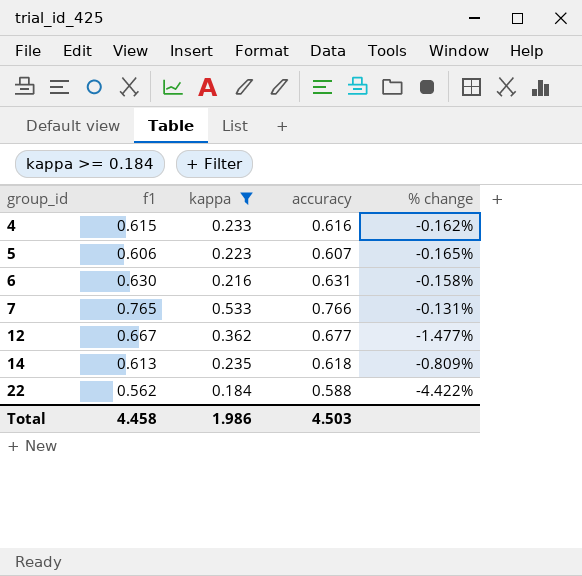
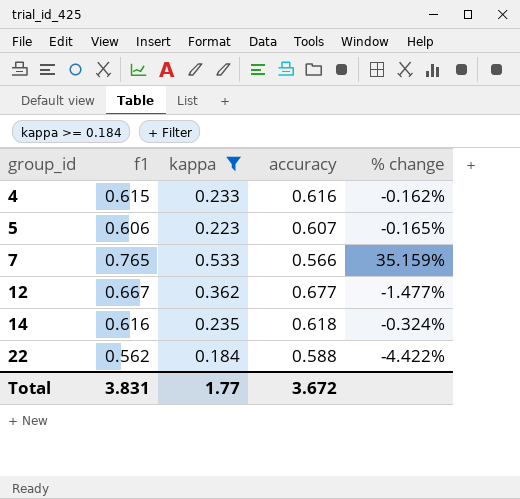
row 6: 0.630 | 0.216 | 0.631 | -0.158% -> none
7 | accuracy: 0.766 -> 0.566
7 | % change: -0.131% -> 35.159%
14 | f1: 0.613 -> 0.616
14 | % change: -0.809% -> -0.324%
Total | f1: 4.458 -> 3.831
Total | kappa: 1.986 -> 1.77
Total | accuracy: 4.503 -> 3.672

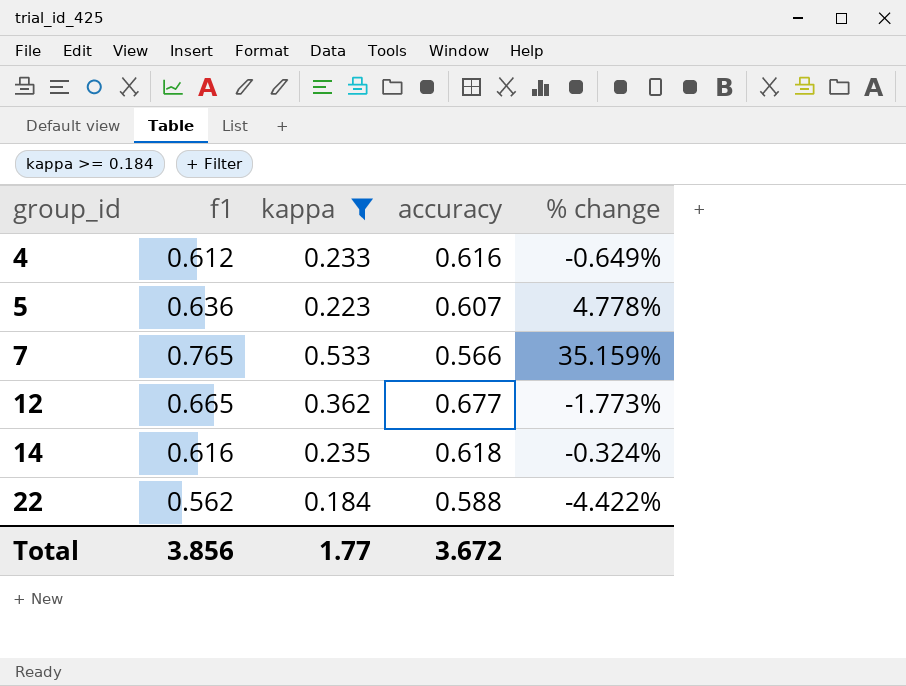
4 | f1: 0.615 -> 0.612
4 | % change: -0.162% -> -0.649%
5 | f1: 0.606 -> 0.636
5 | % change: -0.165% -> 4.778%
12 | f1: 0.667 -> 0.665
12 | % change: -1.477% -> -1.773%
Total | f1: 3.831 -> 3.856

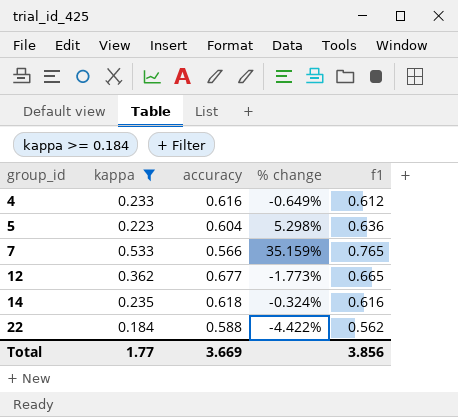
column f1 | position: 2 -> 5
5 | accuracy: 0.607 -> 0.604
5 | % change: 4.778% -> 5.298%
Total | accuracy: 3.672 -> 3.669

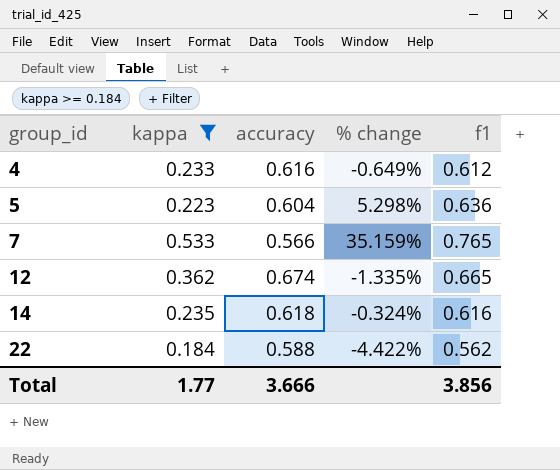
12 | accuracy: 0.677 -> 0.674
12 | % change: -1.773% -> -1.335%
Total | accuracy: 3.669 -> 3.666

